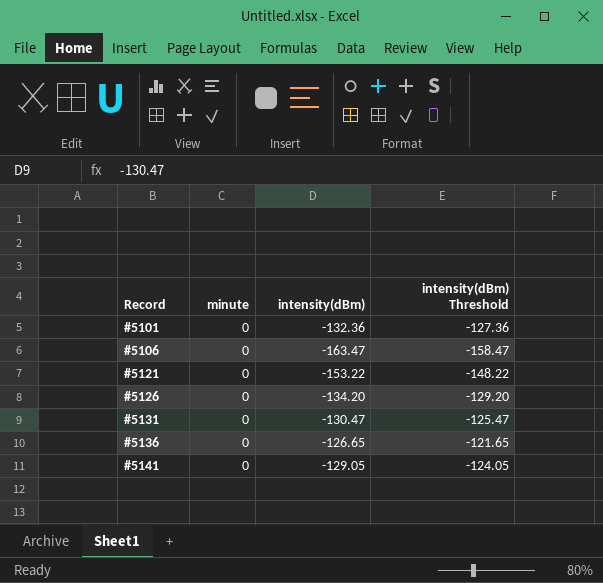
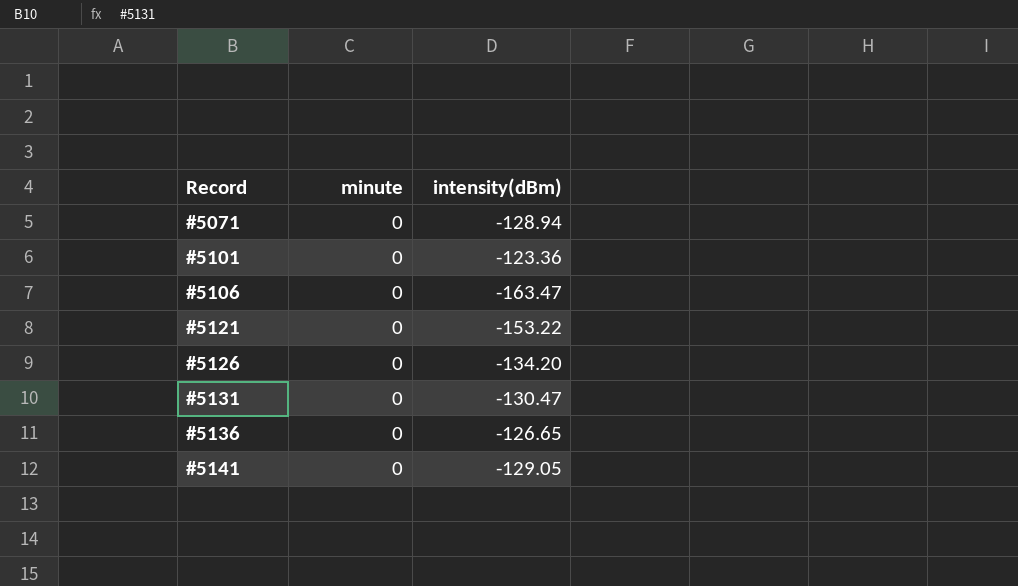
column intensity(dBm) Threshold | formula: [intensity(dBm)] + 5 -> none
row #5071: none -> 0 | -128.94
#5101 | intensity(dBm): -132.36 -> -123.36

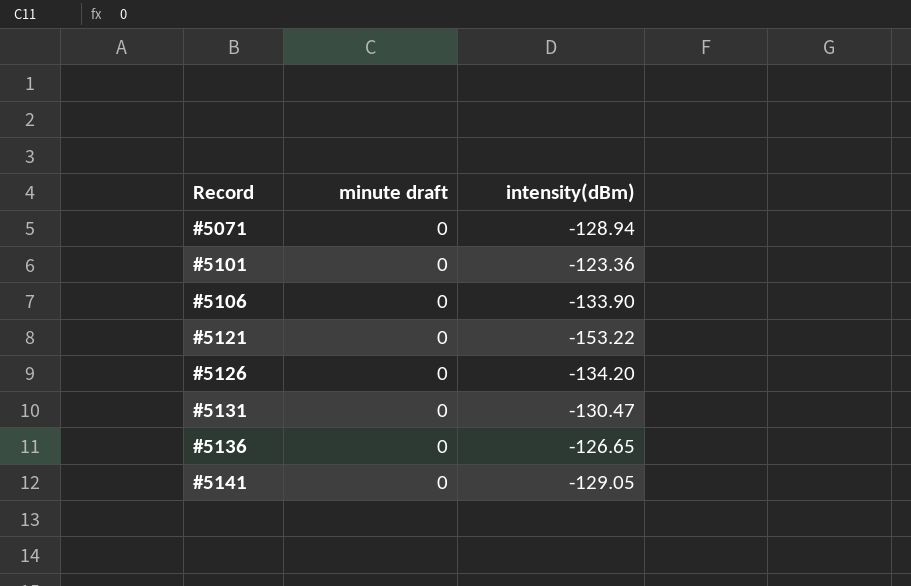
column name: minute -> minute draft
#5106 | intensity(dBm): -163.47 -> -133.90

